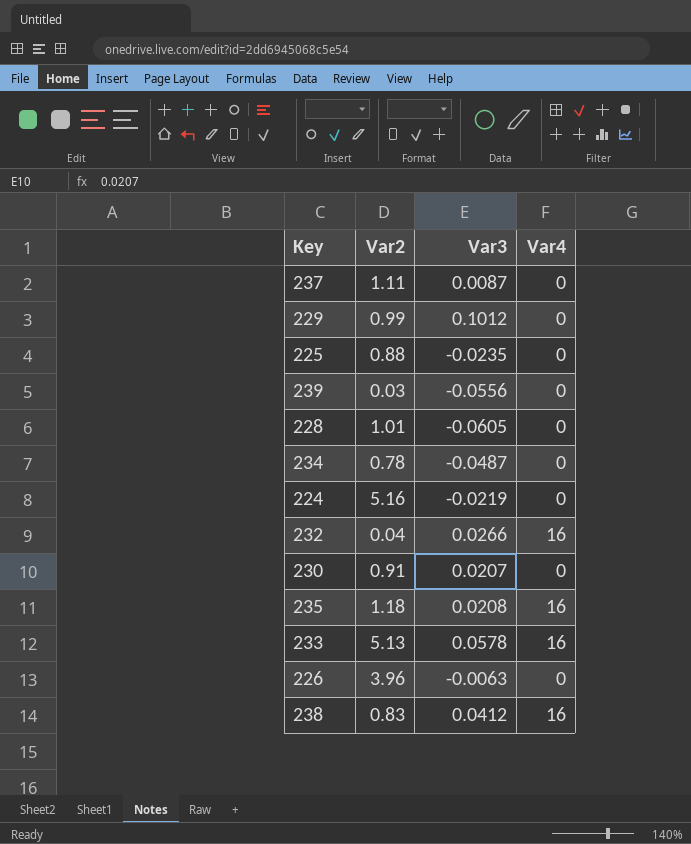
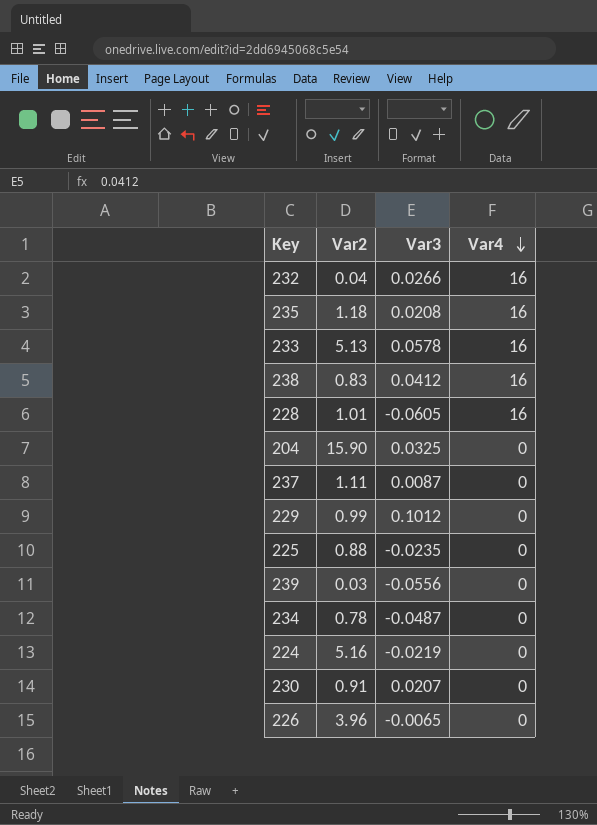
row order: none -> Var4 descending
228 | Var4: 0 -> 16
row 204: none -> 15.90 | 0.0325 | 0
226 | Var3: -0.0063 -> -0.0065

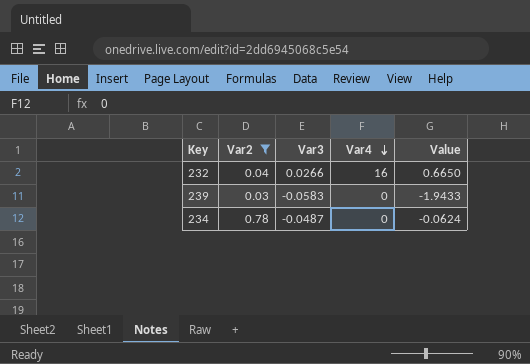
filter: none -> Var2 <= 0.78
column Value | formula: none -> [Var3] / [Var2]
239 | Var3: -0.0556 -> -0.0583

